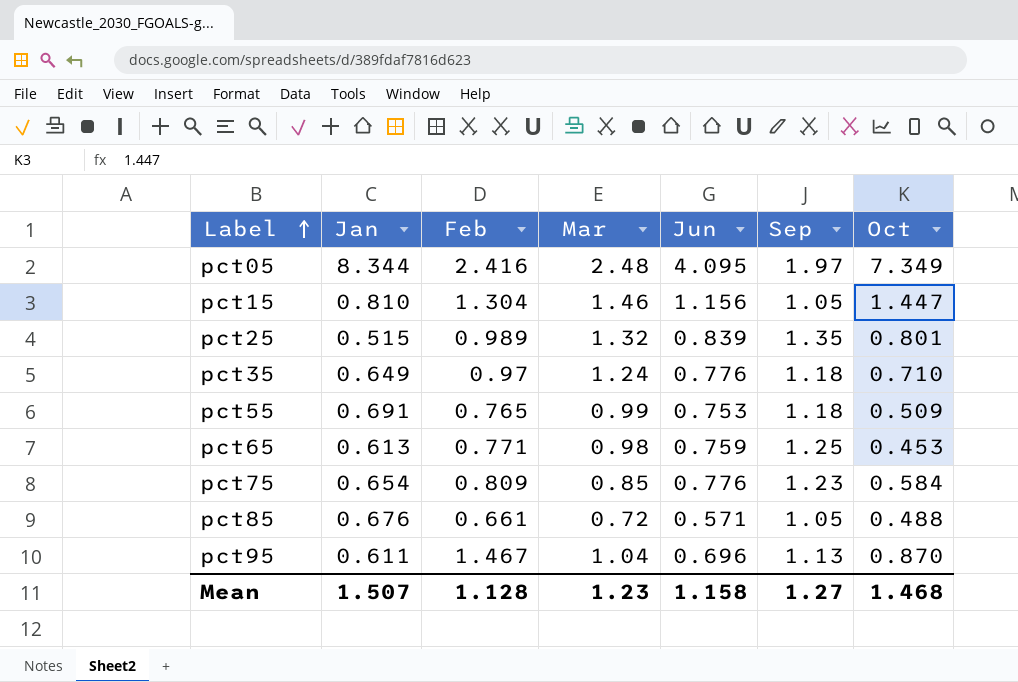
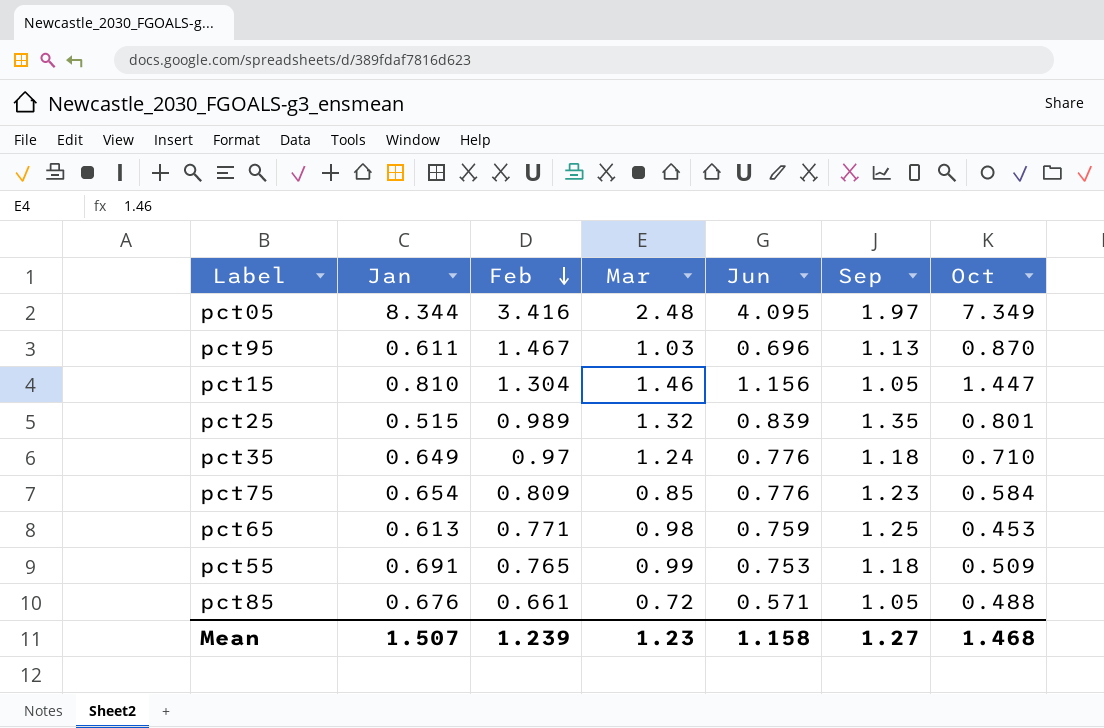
row order: Label ascending -> Feb descending
pct05 | Feb: 2.416 -> 3.416
pct95 | Mar: 1.04 -> 1.03
Mean | Feb: 1.128 -> 1.239

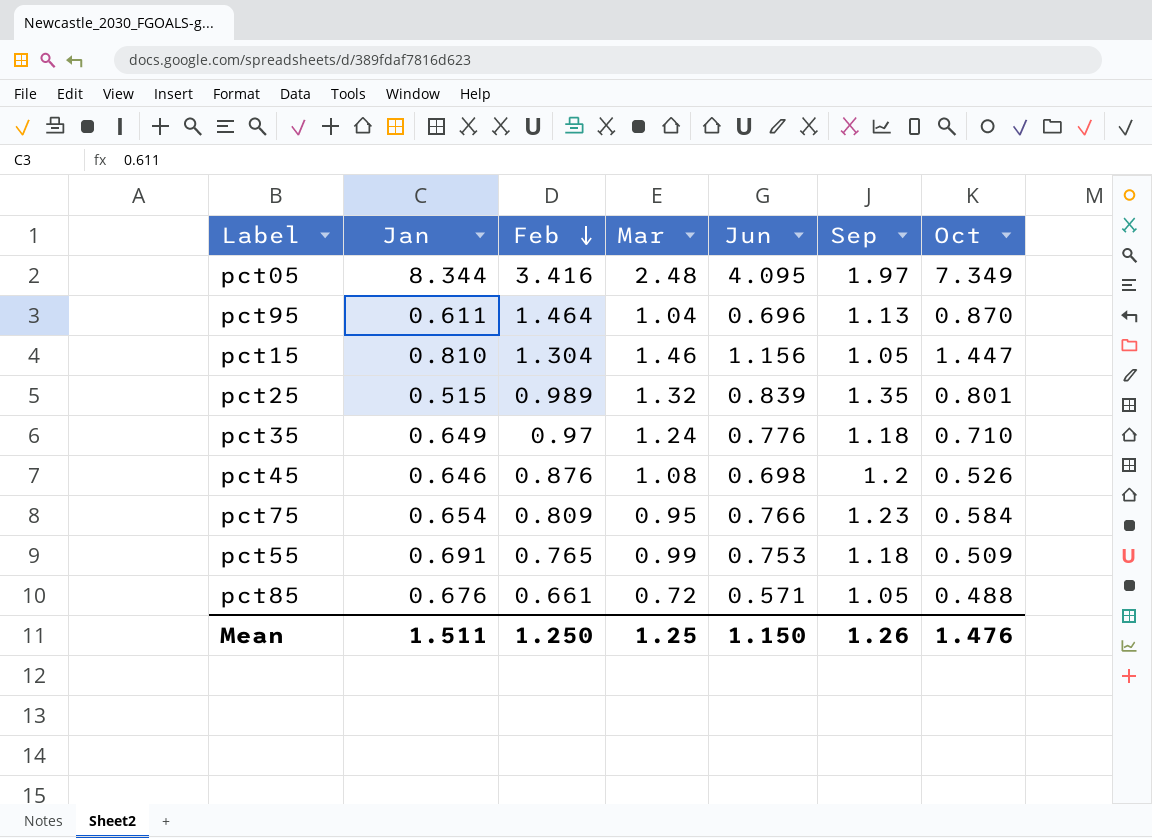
row pct65: 0.613 | 0.771 | 0.98 | 0.759 | 1.25 | 0.453 -> none
pct95 | Feb: 1.467 -> 1.464
pct95 | Mar: 1.03 -> 1.04
row pct45: none -> 0.646 | 0.876 | 1.08 | 0.698 | 1.2 | 0.526
pct75 | Mar: 0.85 -> 0.95
pct75 | Jun: 0.776 -> 0.766
Mean | Jan: 1.507 -> 1.511
Mean | Feb: 1.239 -> 1.250
Mean | Mar: 1.23 -> 1.25
Mean | Jun: 1.158 -> 1.150
Mean | Sep: 1.27 -> 1.26
Mean | Oct: 1.468 -> 1.476

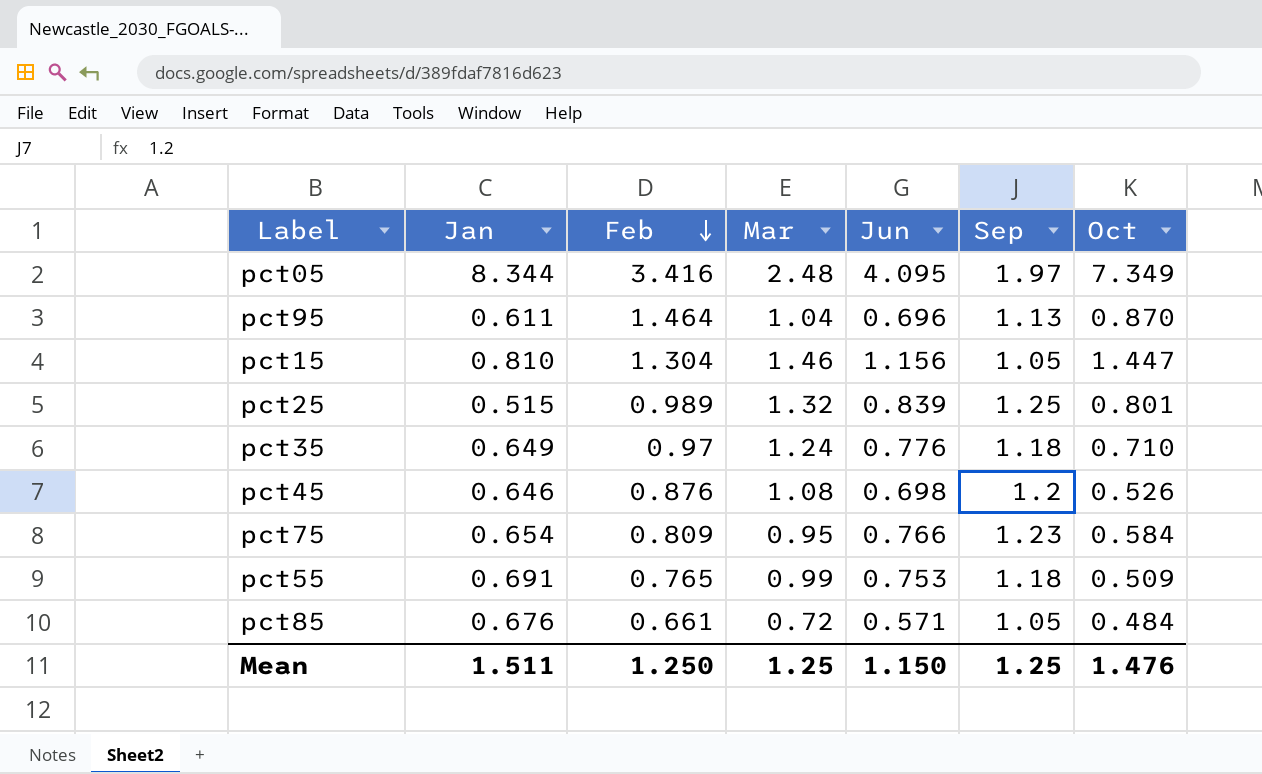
pct25 | Sep: 1.35 -> 1.25
pct85 | Oct: 0.488 -> 0.484
Mean | Sep: 1.26 -> 1.25

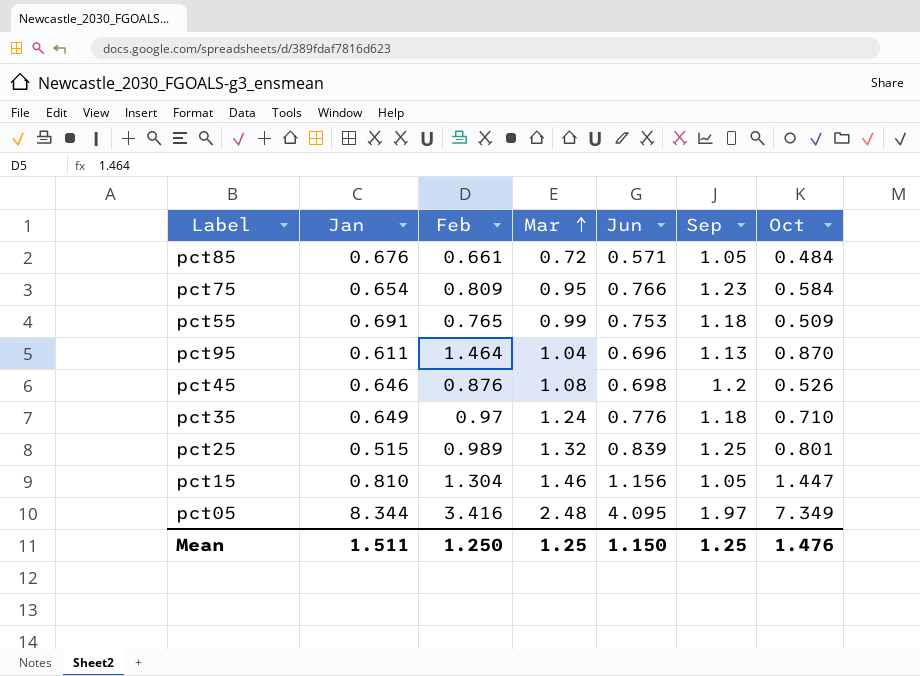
row order: Feb descending -> Mar ascending

